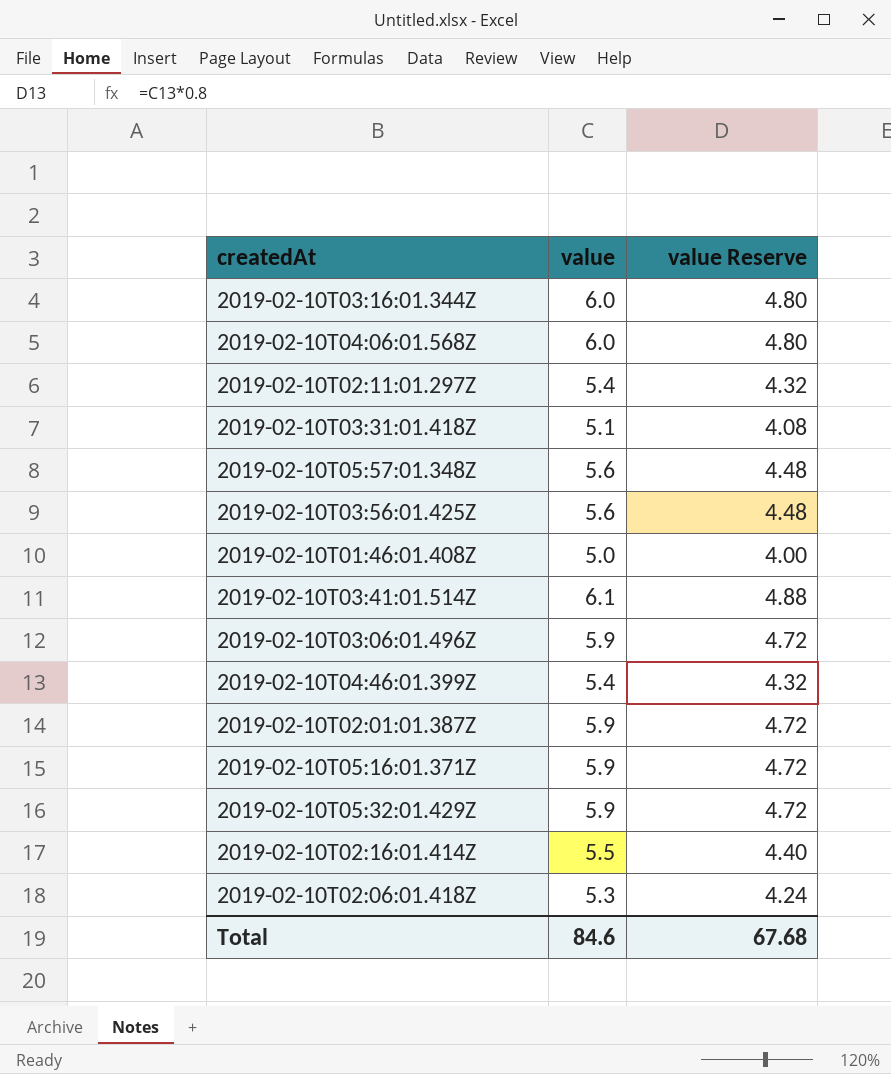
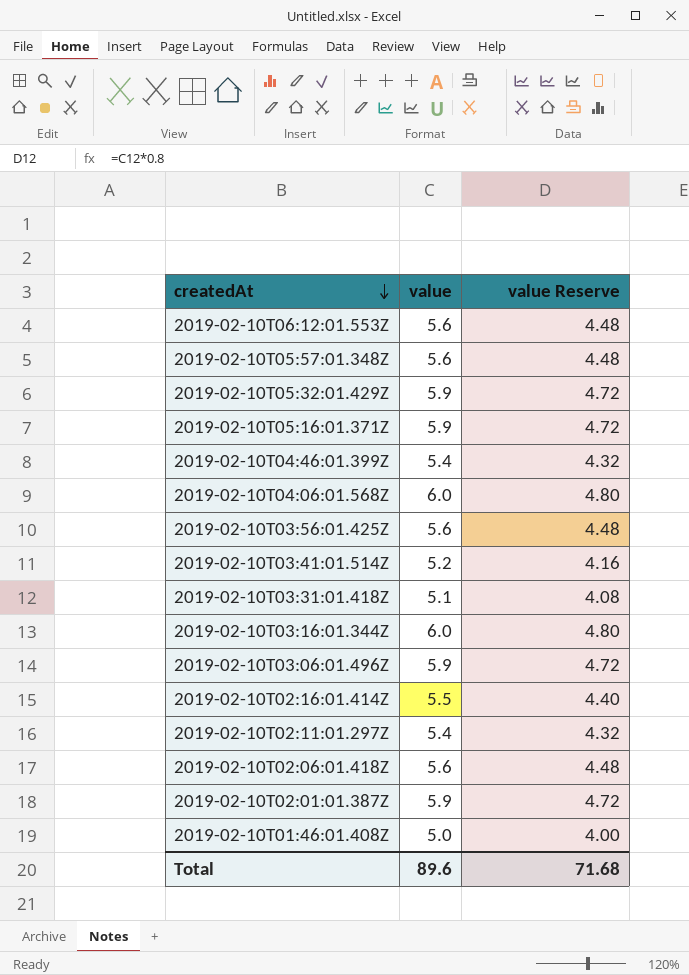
row order: none -> createdAt descending
row 2019-02-10T06:12:01.553Z: none -> 5.6 | 4.48
2019-02-10T03:41:01.514Z | value: 6.1 -> 5.2
2019-02-10T03:41:01.514Z | value Reserve: 4.88 -> 4.16
2019-02-10T02:06:01.418Z | value: 5.3 -> 5.6
2019-02-10T02:06:01.418Z | value Reserve: 4.24 -> 4.48
Total | value: 84.6 -> 89.6
Total | value Reserve: 67.68 -> 71.68

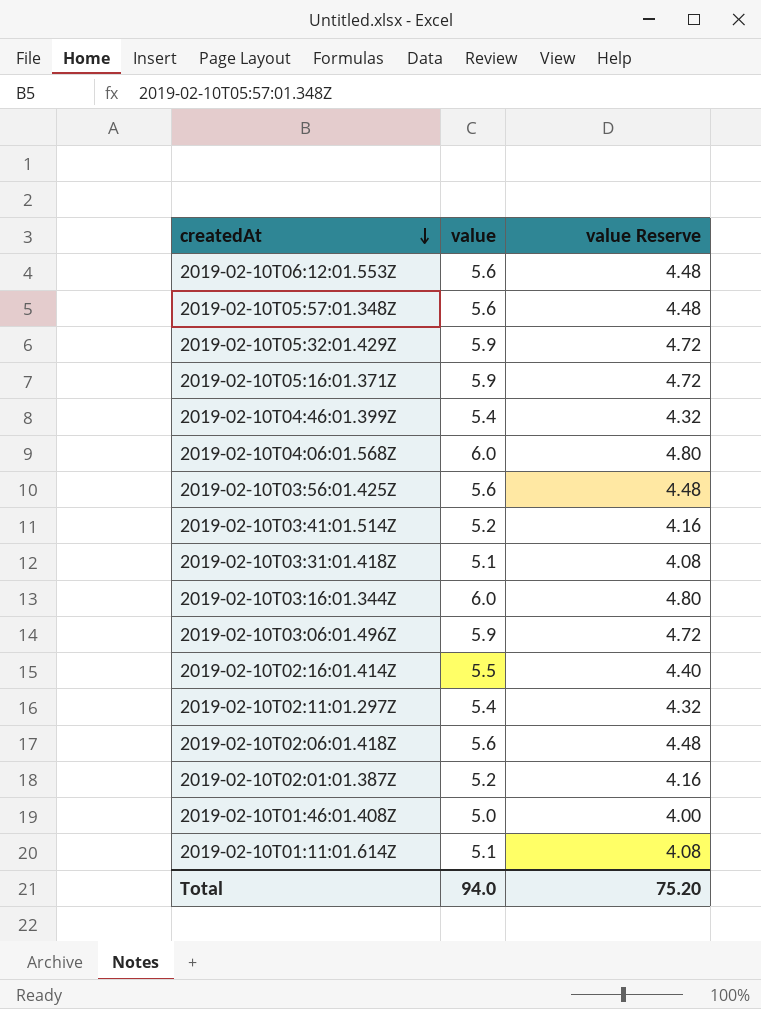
2019-02-10T02:01:01.387Z | value: 5.9 -> 5.2
2019-02-10T02:01:01.387Z | value Reserve: 4.72 -> 4.16
row 2019-02-10T01:11:01.614Z: none -> 5.1 | 4.08
Total | value: 89.6 -> 94.0
Total | value Reserve: 71.68 -> 75.20

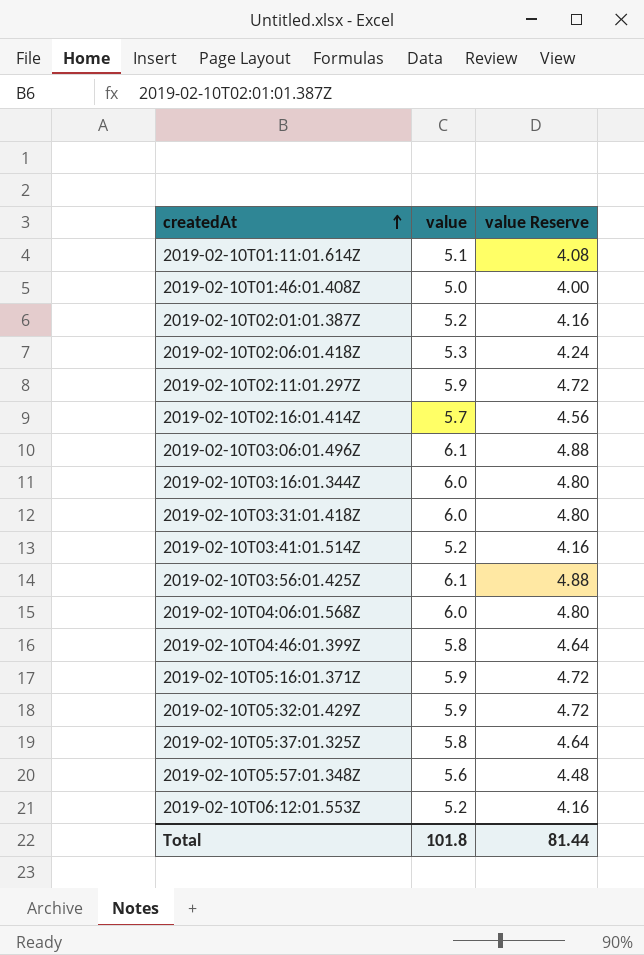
row order: createdAt descending -> createdAt ascending
2019-02-10T02:06:01.418Z | value: 5.6 -> 5.3
2019-02-10T02:06:01.418Z | value Reserve: 4.48 -> 4.24
2019-02-10T02:11:01.297Z | value: 5.4 -> 5.9
2019-02-10T02:11:01.297Z | value Reserve: 4.32 -> 4.72
2019-02-10T02:16:01.414Z | value: 5.5 -> 5.7
2019-02-10T02:16:01.414Z | value Reserve: 4.40 -> 4.56
2019-02-10T03:06:01.496Z | value: 5.9 -> 6.1
2019-02-10T03:06:01.496Z | value Reserve: 4.72 -> 4.88
2019-02-10T03:31:01.418Z | value: 5.1 -> 6.0
2019-02-10T03:31:01.418Z | value Reserve: 4.08 -> 4.80
2019-02-10T03:56:01.425Z | value: 5.6 -> 6.1
2019-02-10T03:56:01.425Z | value Reserve: 4.48 -> 4.88
2019-02-10T04:46:01.399Z | value: 5.4 -> 5.8
2019-02-10T04:46:01.399Z | value Reserve: 4.32 -> 4.64
row 2019-02-10T05:37:01.325Z: none -> 5.8 | 4.64
2019-02-10T06:12:01.553Z | value: 5.6 -> 5.2
2019-02-10T06:12:01.553Z | value Reserve: 4.48 -> 4.16
Total | value: 94.0 -> 101.8
Total | value Reserve: 75.20 -> 81.44

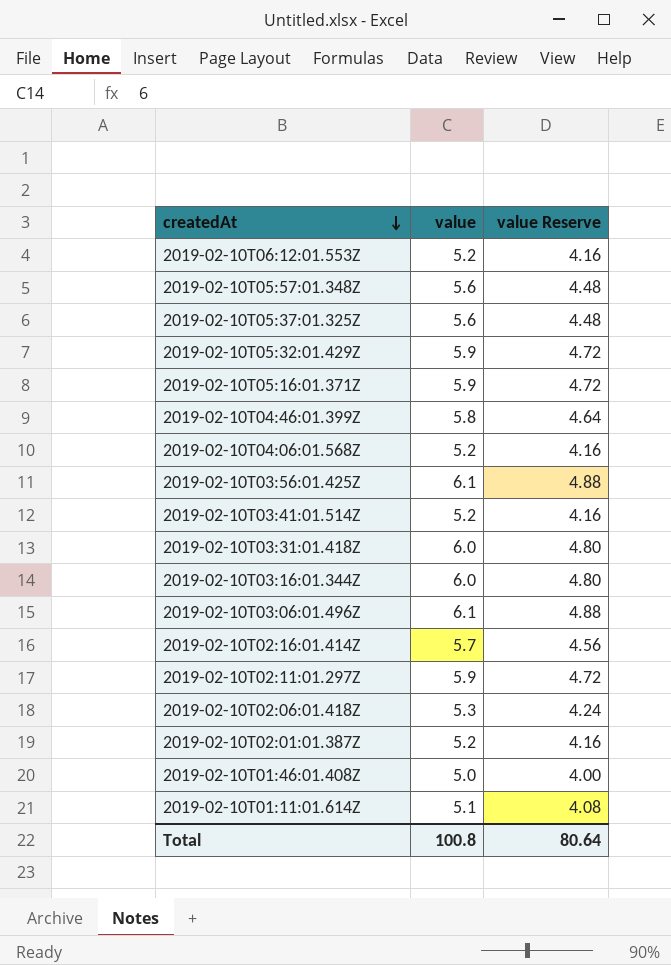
row order: createdAt ascending -> createdAt descending
2019-02-10T05:37:01.325Z | value: 5.8 -> 5.6
2019-02-10T05:37:01.325Z | value Reserve: 4.64 -> 4.48
2019-02-10T04:06:01.568Z | value: 6.0 -> 5.2
2019-02-10T04:06:01.568Z | value Reserve: 4.80 -> 4.16
Total | value: 101.8 -> 100.8
Total | value Reserve: 81.44 -> 80.64

